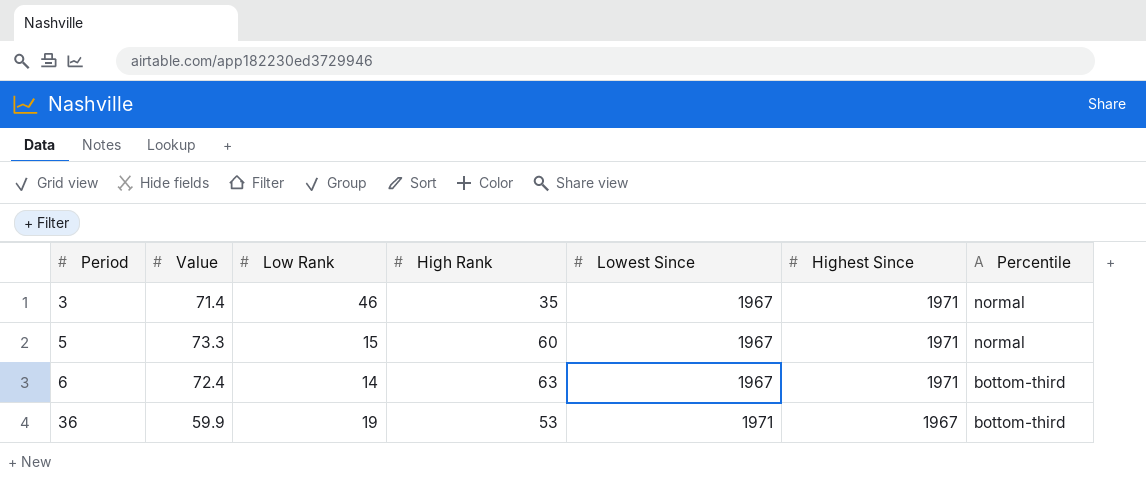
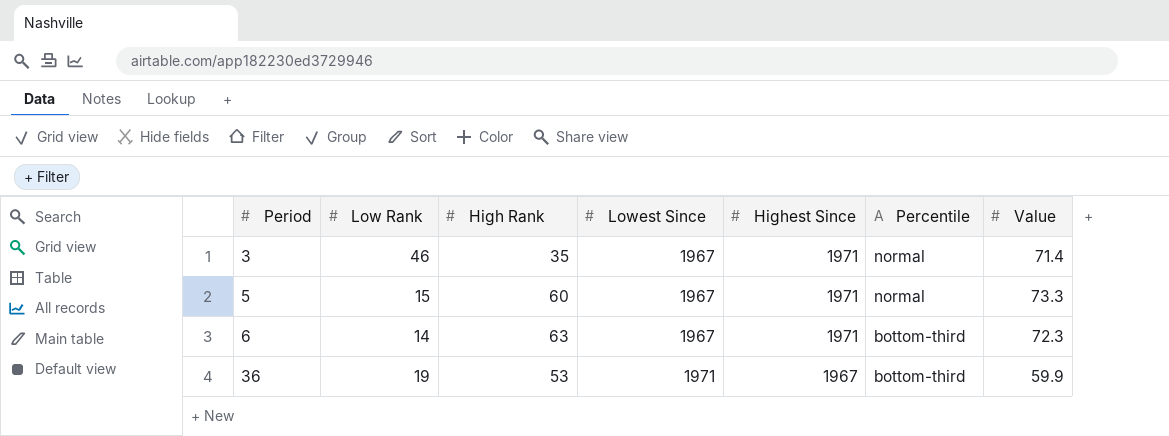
column Value | position: 2 -> 7
6 | Value: 72.4 -> 72.3

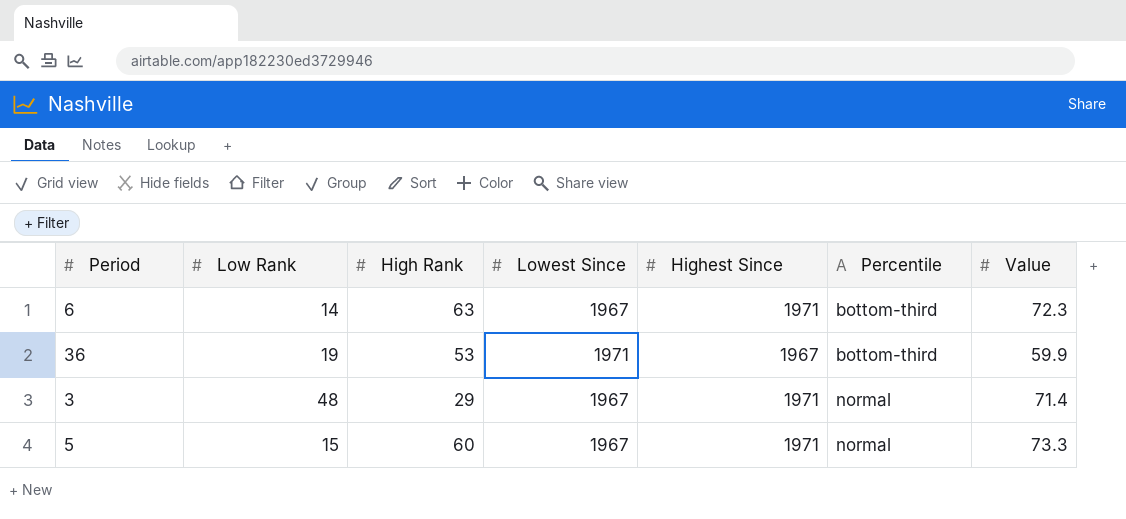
row order: Period ascending -> Percentile ascending
3 | Low Rank: 46 -> 48
3 | High Rank: 35 -> 29

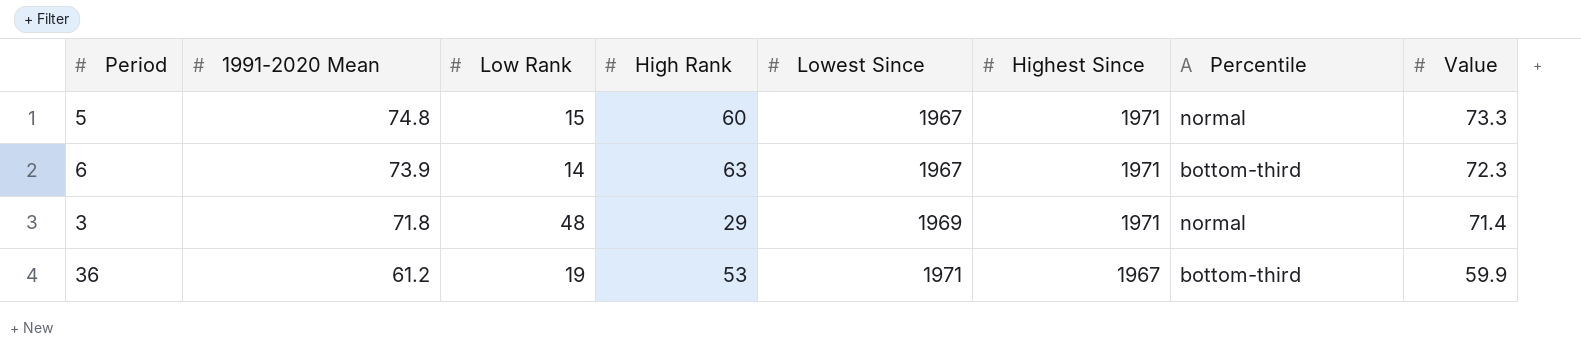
row order: Percentile ascending -> 1991-2020 Mean descending
column 1991-2020 Mean | position: none -> 2
3 | Lowest Since: 1967 -> 1969

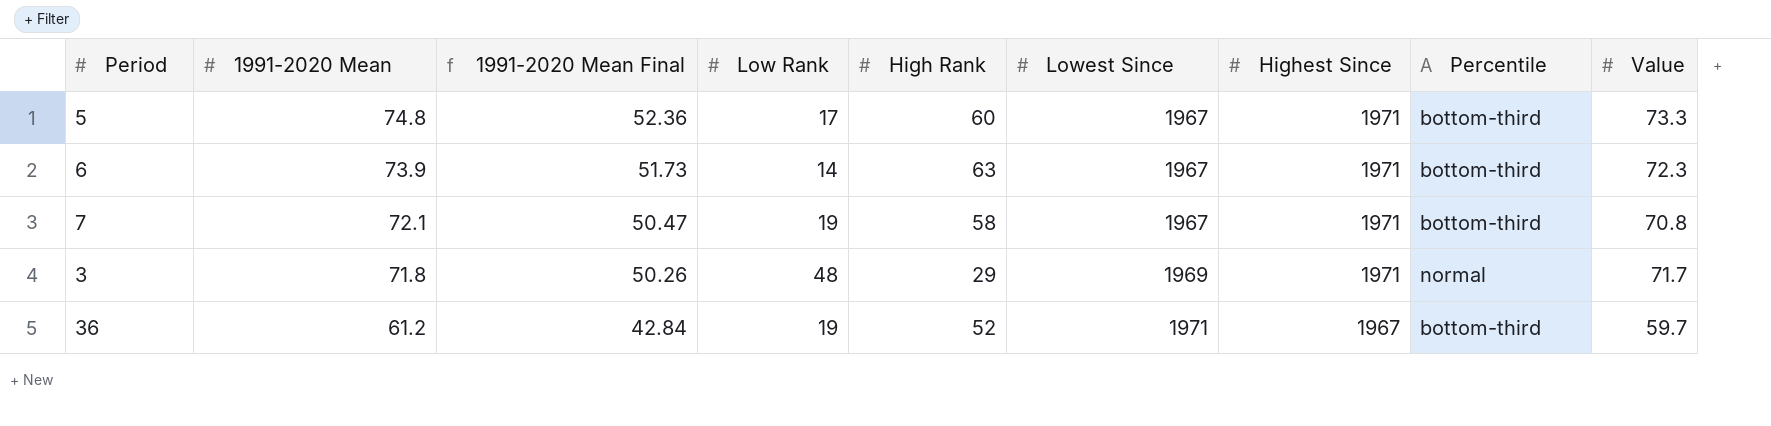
column 1991-2020 Mean Final | formula: none -> [1991-2020 Mean] * 0.7
5 | Low Rank: 15 -> 17
5 | Percentile: normal -> bottom-third
row 7: none -> 72.1 | 50.47 | 19 | 58 | 1967 | 1971 | bottom-third | 70.8
3 | Value: 71.4 -> 71.7
36 | High Rank: 53 -> 52
36 | Value: 59.9 -> 59.7

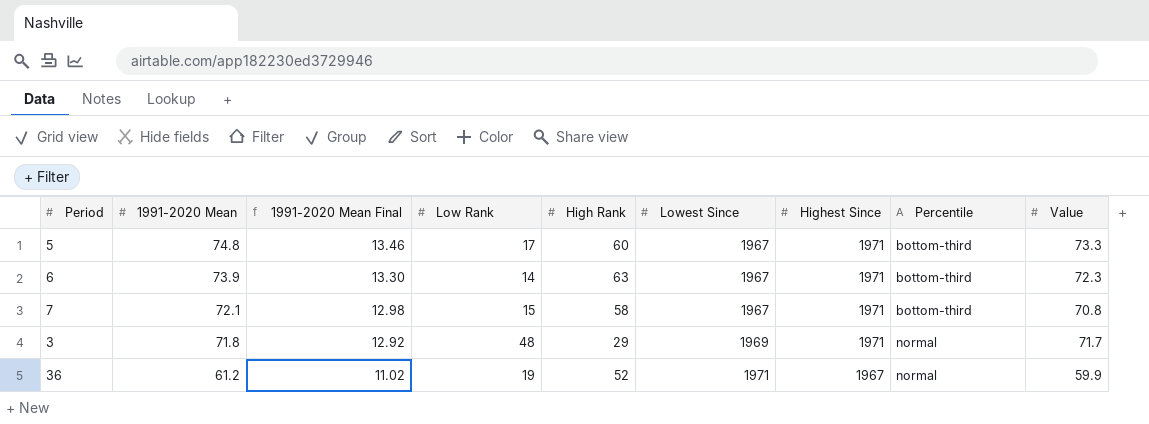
column 1991-2020 Mean Final | formula: [1991-2020 Mean] * 0.7 -> [1991-2020 Mean] * 0.18
7 | Low Rank: 19 -> 15
36 | Percentile: bottom-third -> normal
36 | Value: 59.7 -> 59.9

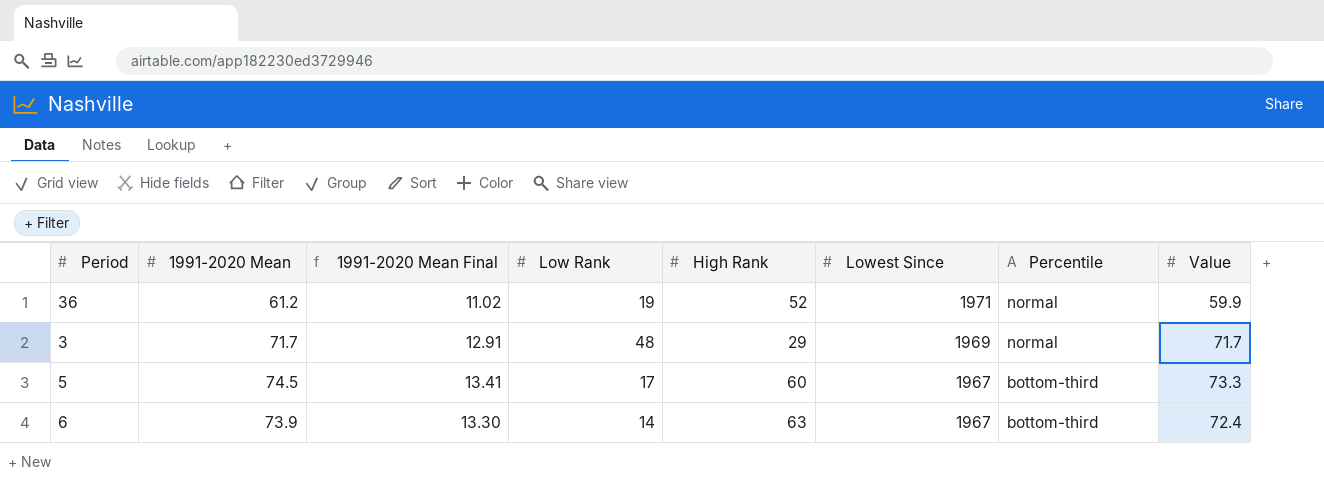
row order: 1991-2020 Mean descending -> Lowest Since descending
column Highest Since | position: 7 -> none
row 7: 72.1 | 12.98 | 15 | 58 | 1967 | 1971 | bottom-third | 70.8 -> none
3 | 1991-2020 Mean: 71.8 -> 71.7
3 | 1991-2020 Mean Final: 12.92 -> 12.91
5 | 1991-2020 Mean: 74.8 -> 74.5
5 | 1991-2020 Mean Final: 13.46 -> 13.41
6 | Value: 72.3 -> 72.4

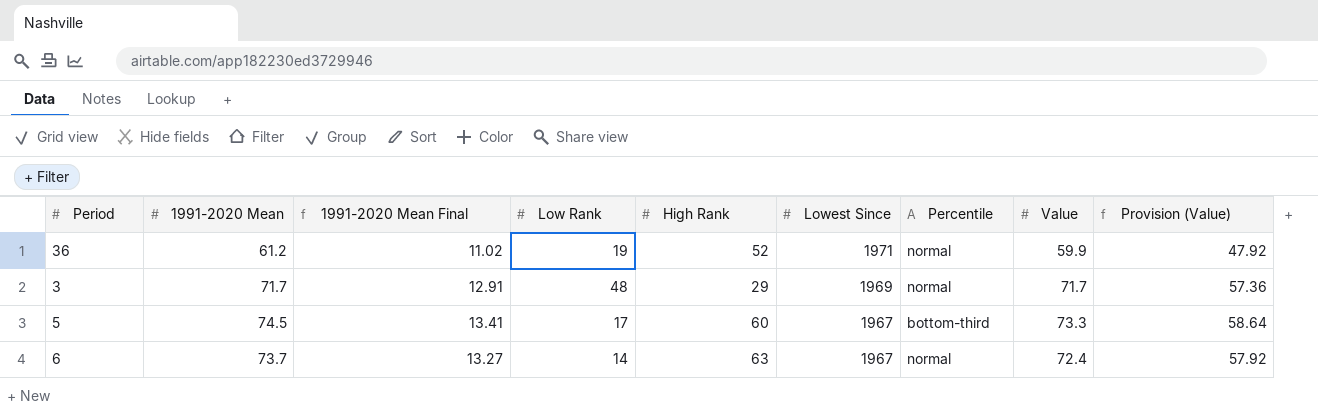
column Provision (Value) | formula: none -> [Value] * 0.8
6 | 1991-2020 Mean: 73.9 -> 73.7
6 | 1991-2020 Mean Final: 13.30 -> 13.27
6 | Percentile: bottom-third -> normal

